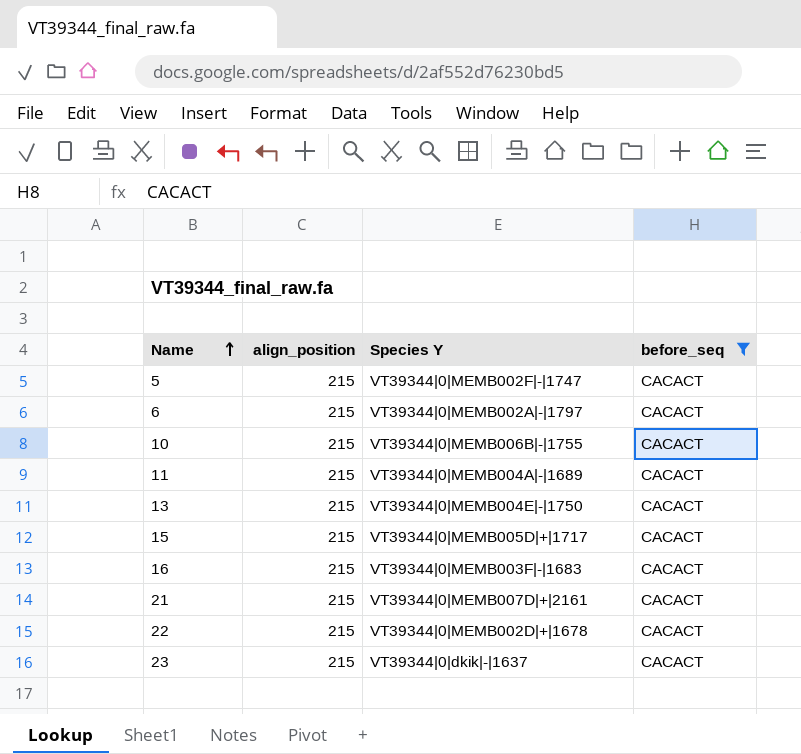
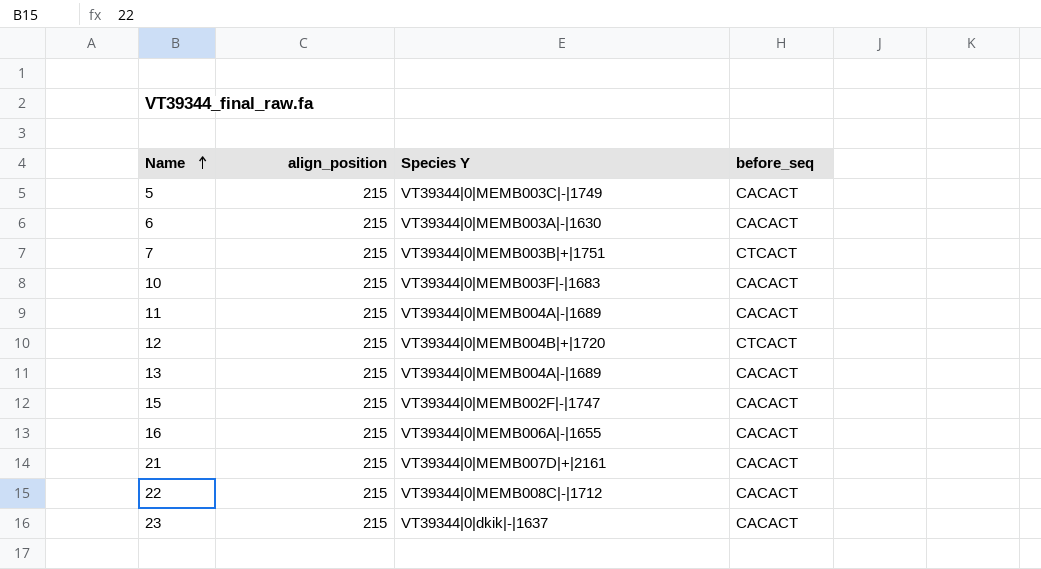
filter: before_seq = CACACT -> none
5 | Species Y: VT39344|0|MEMB002F|-|1747 -> VT39344|0|MEMB003C|-|1749
6 | Species Y: VT39344|0|MEMB002A|-|1797 -> VT39344|0|MEMB003A|-|1630
10 | Species Y: VT39344|0|MEMB006B|-|1755 -> VT39344|0|MEMB003F|-|1683
13 | Species Y: VT39344|0|MEMB004E|-|1750 -> VT39344|0|MEMB004A|-|1689
15 | Species Y: VT39344|0|MEMB005D|+|1717 -> VT39344|0|MEMB002F|-|1747
16 | Species Y: VT39344|0|MEMB003F|-|1683 -> VT39344|0|MEMB006A|-|1655
22 | Species Y: VT39344|0|MEMB002D|+|1678 -> VT39344|0|MEMB008C|-|1712

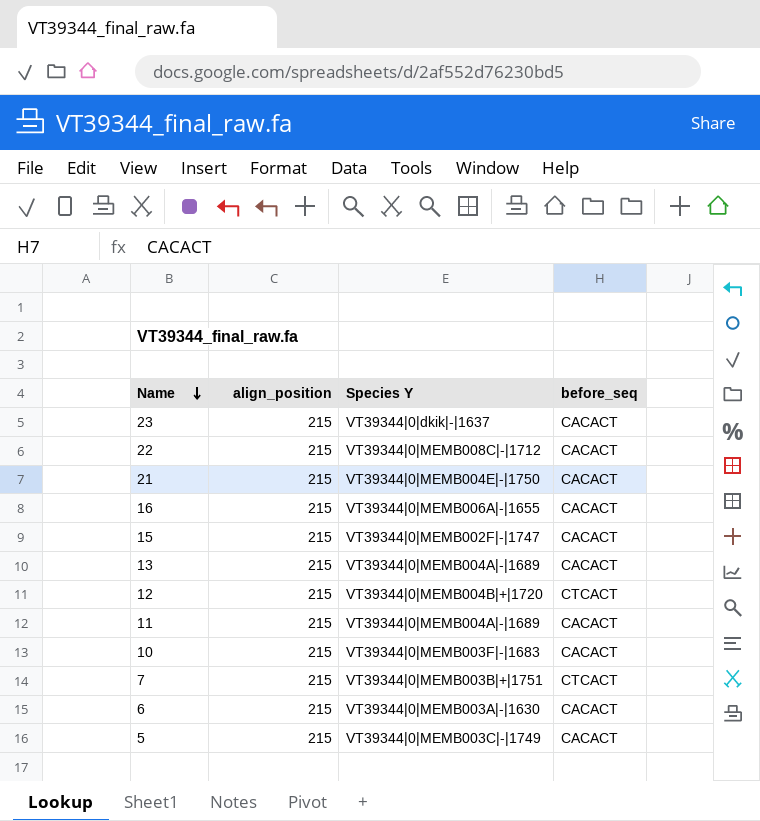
row order: Name ascending -> Name descending
21 | Species Y: VT39344|0|MEMB007D|+|2161 -> VT39344|0|MEMB004E|-|1750

